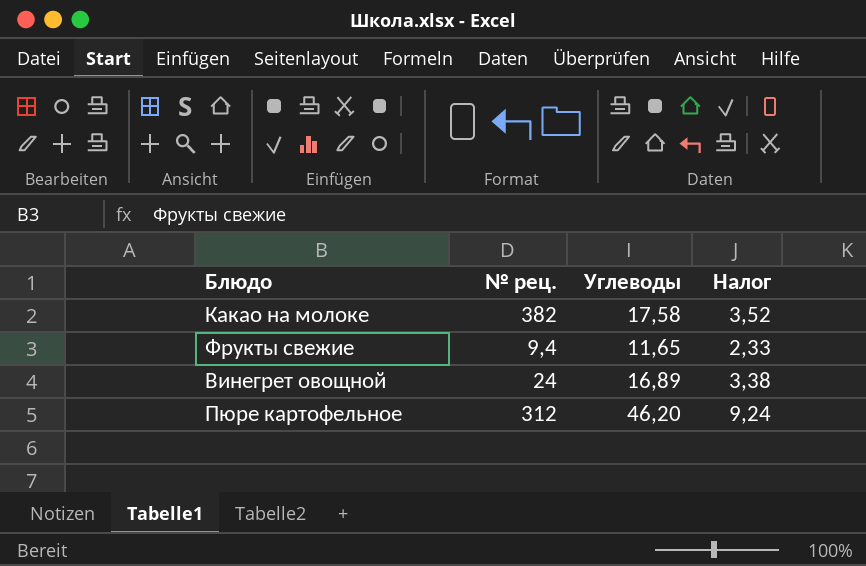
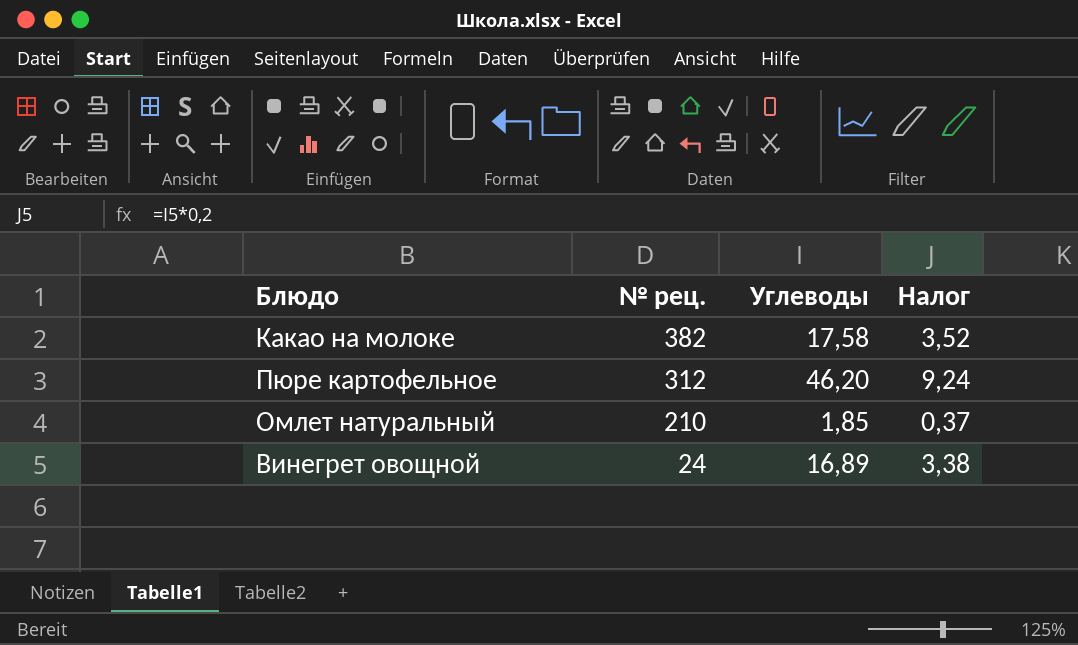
row order: none -> № рец. descending
row Фрукты свежие: 9,4 | 11,65 | 2,33 -> none
row Омлет натуральный: none -> 210 | 1,85 | 0,37

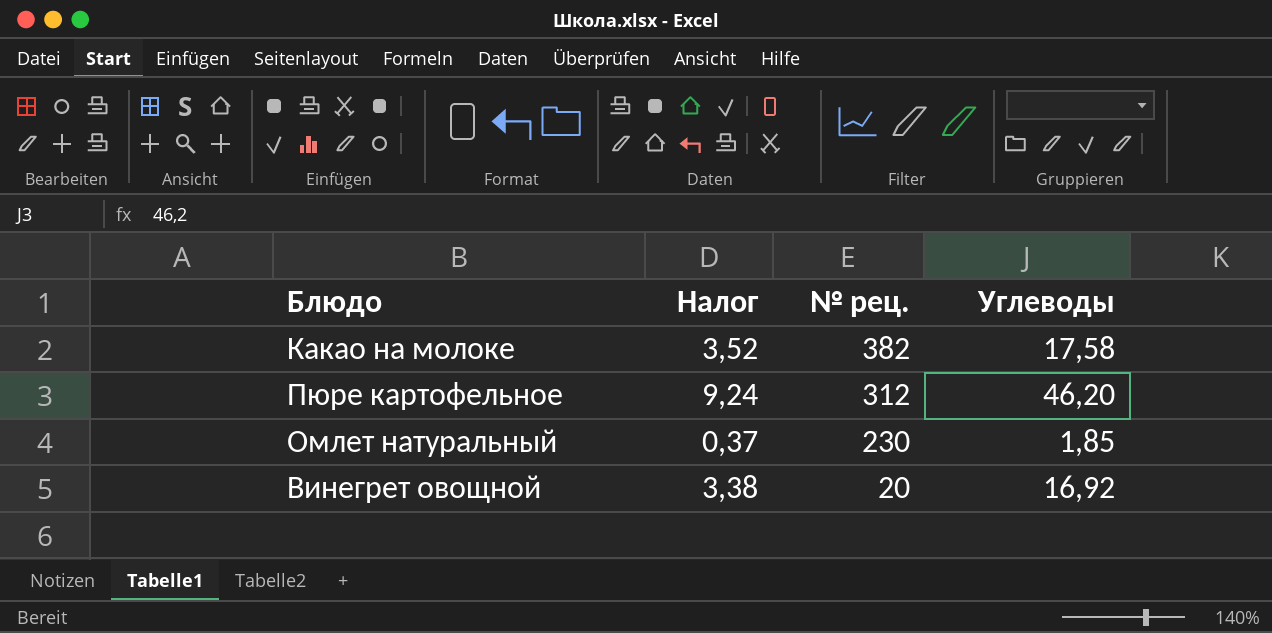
column Налог | position: 4 -> 2
Омлет натуральный | № рец.: 210 -> 230
Винегрет овощной | № рец.: 24 -> 20
Винегрет овощной | Углеводы: 16,89 -> 16,92

